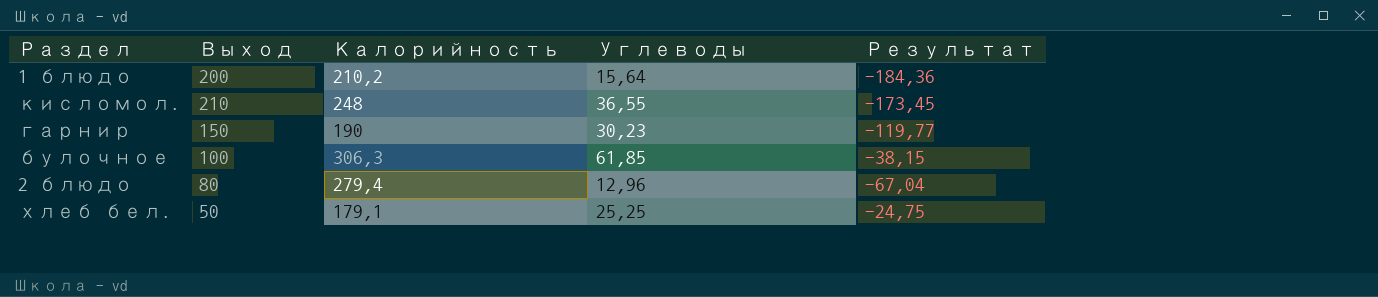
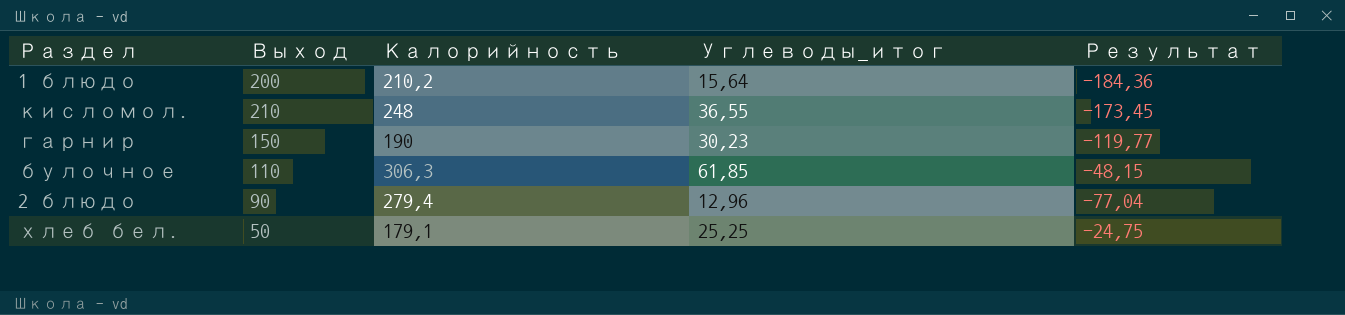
column name: Углеводы -> Углеводы_итог
булочное | Выход: 100 -> 110
булочное | Результат: -38,15 -> -48,15
2 блюдо | Выход: 80 -> 90
2 блюдо | Результат: -67,04 -> -77,04

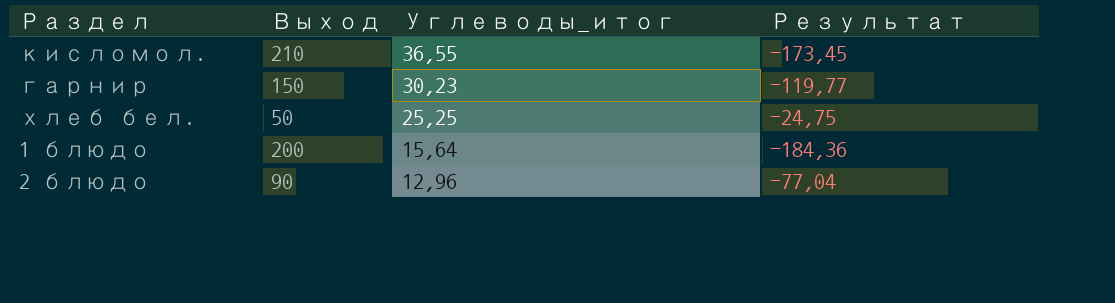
row order: none -> Углеводы_итог descending
column Калорийность | position: 3 -> none
row булочное: 110 | 306,3 | 61,85 | -48,15 -> none

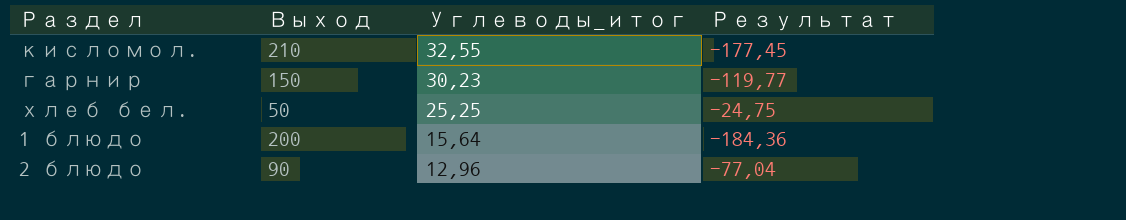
кисломол. | Углеводы_итог: 36,55 -> 32,55
кисломол. | Результат: -173,45 -> -177,45

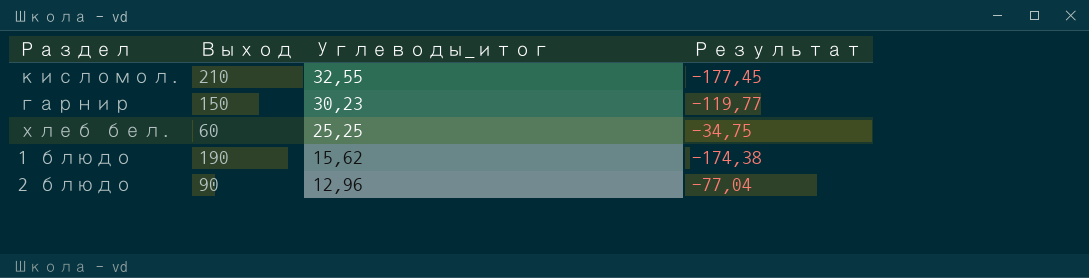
хлеб бел. | Выход: 50 -> 60
хлеб бел. | Результат: -24,75 -> -34,75
1 блюдо | Выход: 200 -> 190
1 блюдо | Углеводы_итог: 15,64 -> 15,62
1 блюдо | Результат: -184,36 -> -174,38

